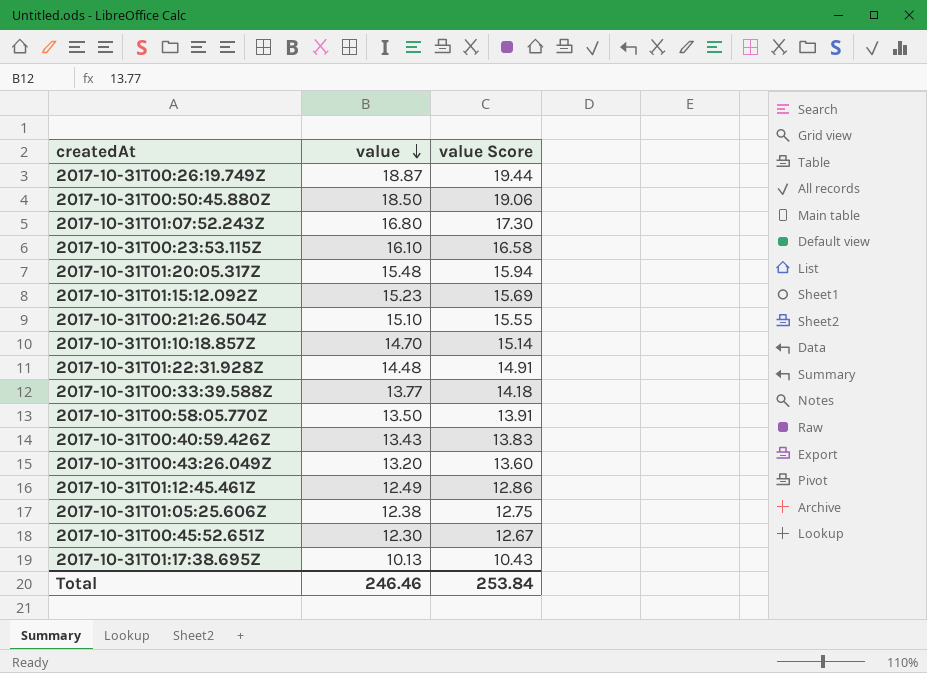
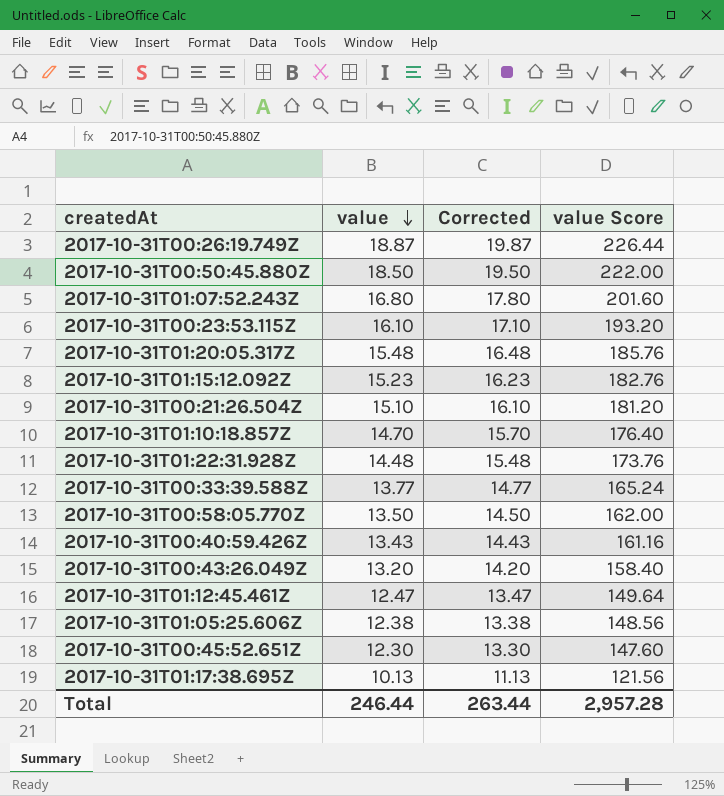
column Corrected | formula: none -> [value] + 1
column value Score | formula: [value] * 1.03 -> [value] * 12
2017-10-31T01:12:45.461Z | value: 12.49 -> 12.47
Total | value: 246.46 -> 246.44
Total | value Score: 253.84 -> 2,957.28

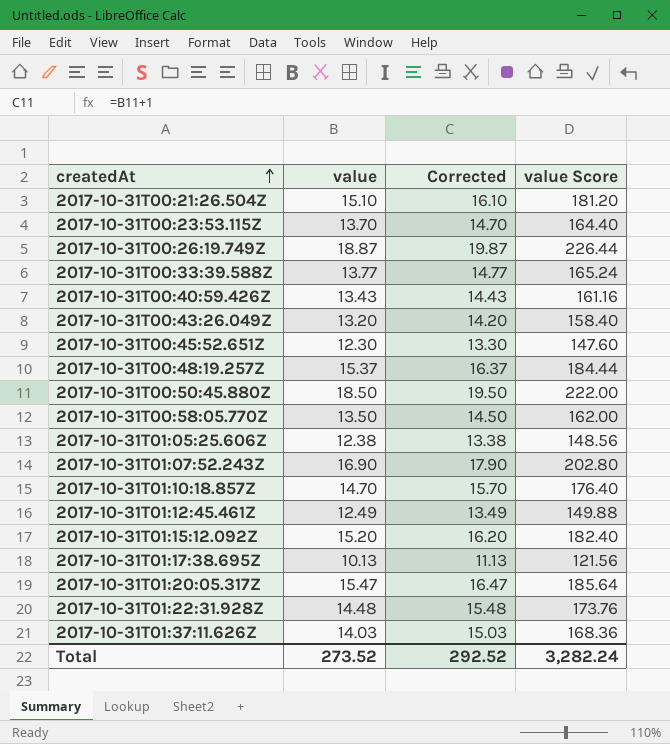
row order: value descending -> createdAt ascending
2017-10-31T00:23:53.115Z | value: 16.10 -> 13.70
2017-10-31T00:23:53.115Z | Corrected: 17.10 -> 14.70
2017-10-31T00:23:53.115Z | value Score: 193.20 -> 164.40
row 2017-10-31T00:48:19.257Z: none -> 15.37 | 16.37 | 184.44
2017-10-31T01:07:52.243Z | value: 16.80 -> 16.90
2017-10-31T01:07:52.243Z | Corrected: 17.80 -> 17.90
2017-10-31T01:07:52.243Z | value Score: 201.60 -> 202.80
2017-10-31T01:12:45.461Z | value: 12.47 -> 12.49
2017-10-31T01:12:45.461Z | Corrected: 13.47 -> 13.49
2017-10-31T01:12:45.461Z | value Score: 149.64 -> 149.88
2017-10-31T01:15:12.092Z | value: 15.23 -> 15.20
2017-10-31T01:15:12.092Z | Corrected: 16.23 -> 16.20
2017-10-31T01:15:12.092Z | value Score: 182.76 -> 182.40
2017-10-31T01:20:05.317Z | value: 15.48 -> 15.47
2017-10-31T01:20:05.317Z | Corrected: 16.48 -> 16.47
2017-10-31T01:20:05.317Z | value Score: 185.76 -> 185.64
row 2017-10-31T01:37:11.626Z: none -> 14.03 | 15.03 | 168.36
Total | value: 246.44 -> 273.52
Total | Corrected: 263.44 -> 292.52
Total | value Score: 2,957.28 -> 3,282.24

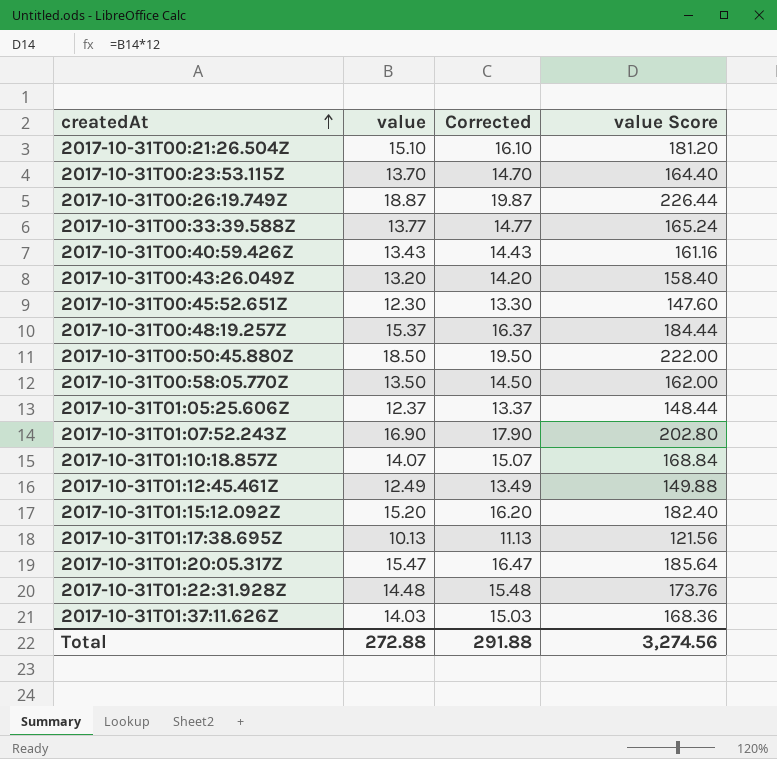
2017-10-31T01:05:25.606Z | value: 12.38 -> 12.37
2017-10-31T01:05:25.606Z | Corrected: 13.38 -> 13.37
2017-10-31T01:05:25.606Z | value Score: 148.56 -> 148.44
2017-10-31T01:10:18.857Z | value: 14.70 -> 14.07
2017-10-31T01:10:18.857Z | Corrected: 15.70 -> 15.07
2017-10-31T01:10:18.857Z | value Score: 176.40 -> 168.84
Total | value: 273.52 -> 272.88
Total | Corrected: 292.52 -> 291.88
Total | value Score: 3,282.24 -> 3,274.56

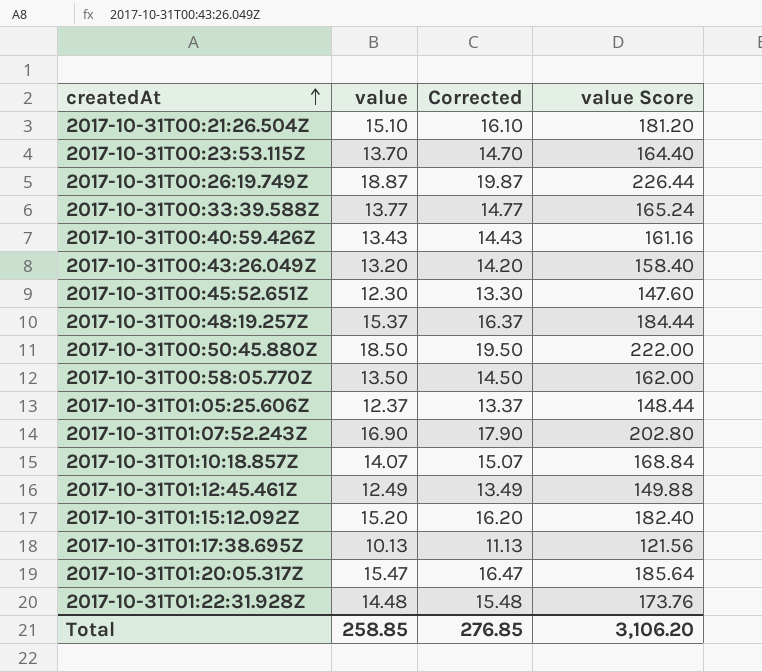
row 2017-10-31T01:37:11.626Z: 14.03 | 15.03 | 168.36 -> none
Total | value: 272.88 -> 258.85
Total | Corrected: 291.88 -> 276.85
Total | value Score: 3,274.56 -> 3,106.20

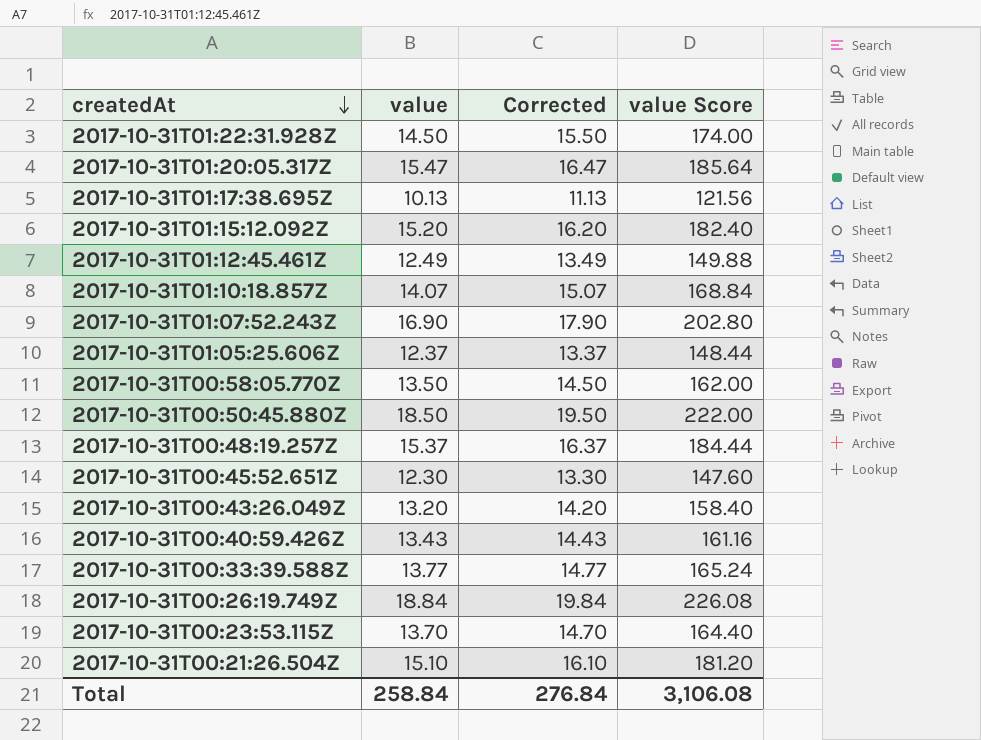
row order: createdAt ascending -> createdAt descending
2017-10-31T01:22:31.928Z | value: 14.48 -> 14.50
2017-10-31T01:22:31.928Z | Corrected: 15.48 -> 15.50
2017-10-31T01:22:31.928Z | value Score: 173.76 -> 174.00
2017-10-31T00:26:19.749Z | value: 18.87 -> 18.84
2017-10-31T00:26:19.749Z | Corrected: 19.87 -> 19.84
2017-10-31T00:26:19.749Z | value Score: 226.44 -> 226.08
Total | value: 258.85 -> 258.84
Total | Corrected: 276.85 -> 276.84
Total | value Score: 3,106.20 -> 3,106.08

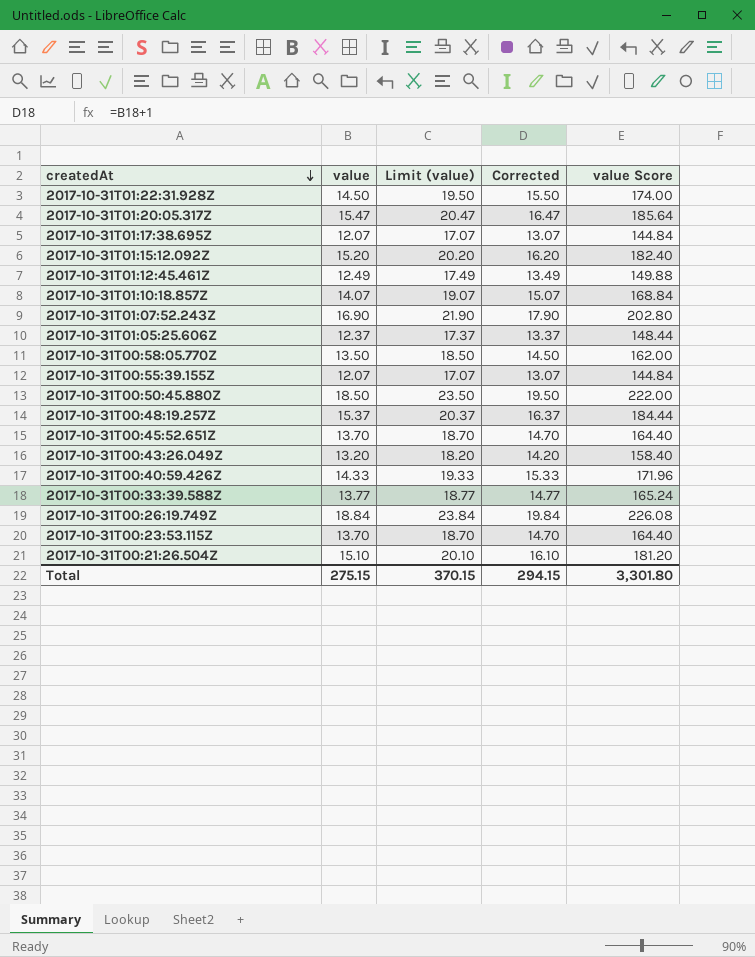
column Limit (value) | formula: none -> [value] + 5
2017-10-31T01:17:38.695Z | value: 10.13 -> 12.07
2017-10-31T01:17:38.695Z | Corrected: 11.13 -> 13.07
2017-10-31T01:17:38.695Z | value Score: 121.56 -> 144.84
row 2017-10-31T00:55:39.155Z: none -> 12.07 | 17.07 | 13.07 | 144.84
2017-10-31T00:45:52.651Z | value: 12.30 -> 13.70
2017-10-31T00:45:52.651Z | Corrected: 13.30 -> 14.70
2017-10-31T00:45:52.651Z | value Score: 147.60 -> 164.40
2017-10-31T00:40:59.426Z | value: 13.43 -> 14.33
2017-10-31T00:40:59.426Z | Corrected: 14.43 -> 15.33
2017-10-31T00:40:59.426Z | value Score: 161.16 -> 171.96
Total | value: 258.84 -> 275.15
Total | Corrected: 276.84 -> 294.15
Total | value Score: 3,106.08 -> 3,301.80

